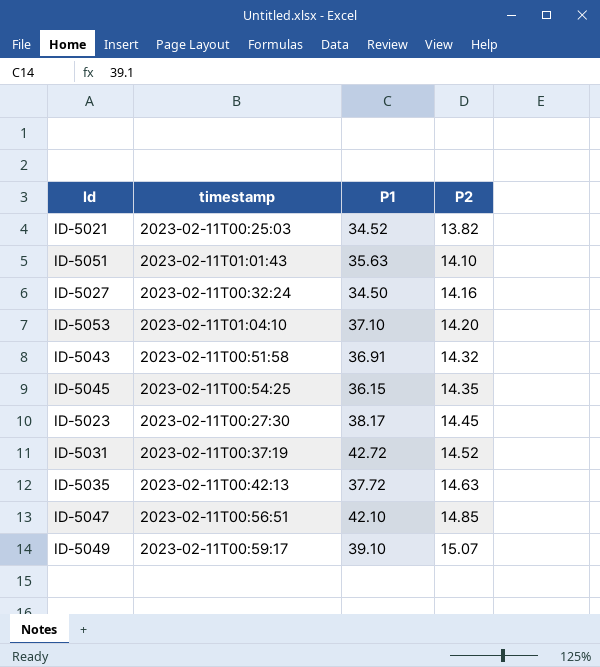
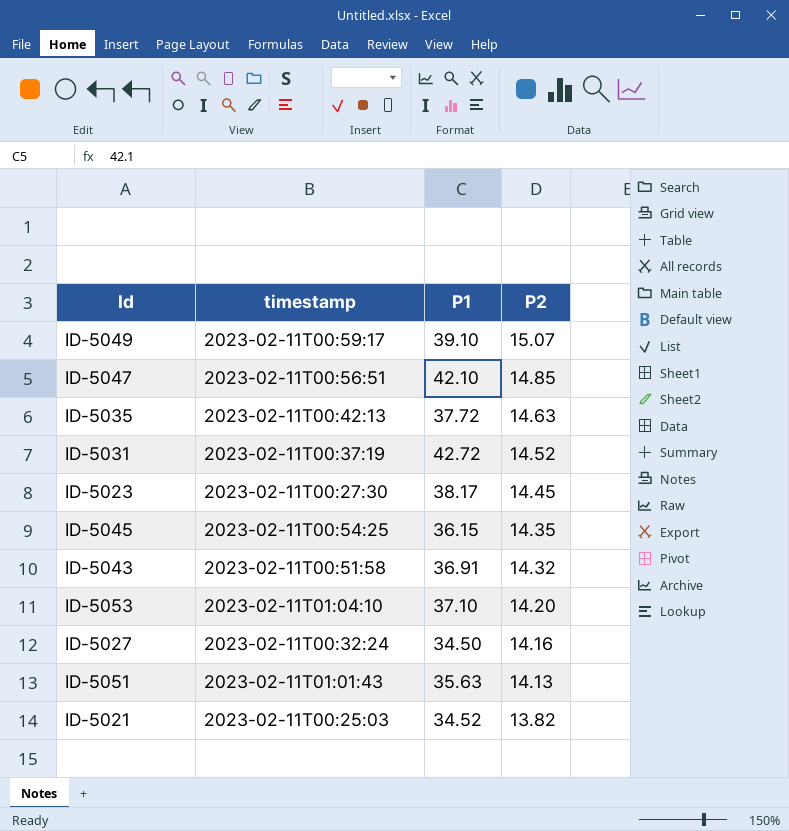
row order: P2 ascending -> P2 descending
ID-5051 | P2: 14.10 -> 14.13

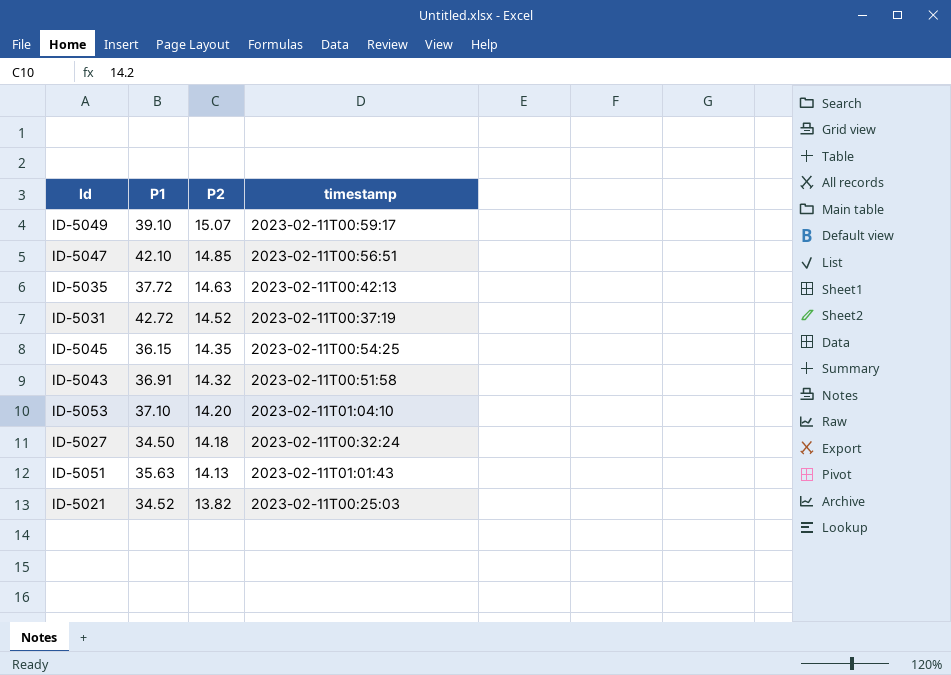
column timestamp | position: 2 -> 4
row ID-5023: 2023-02-11T00:27:30 | 38.17 | 14.45 -> none
ID-5027 | P2: 14.16 -> 14.18

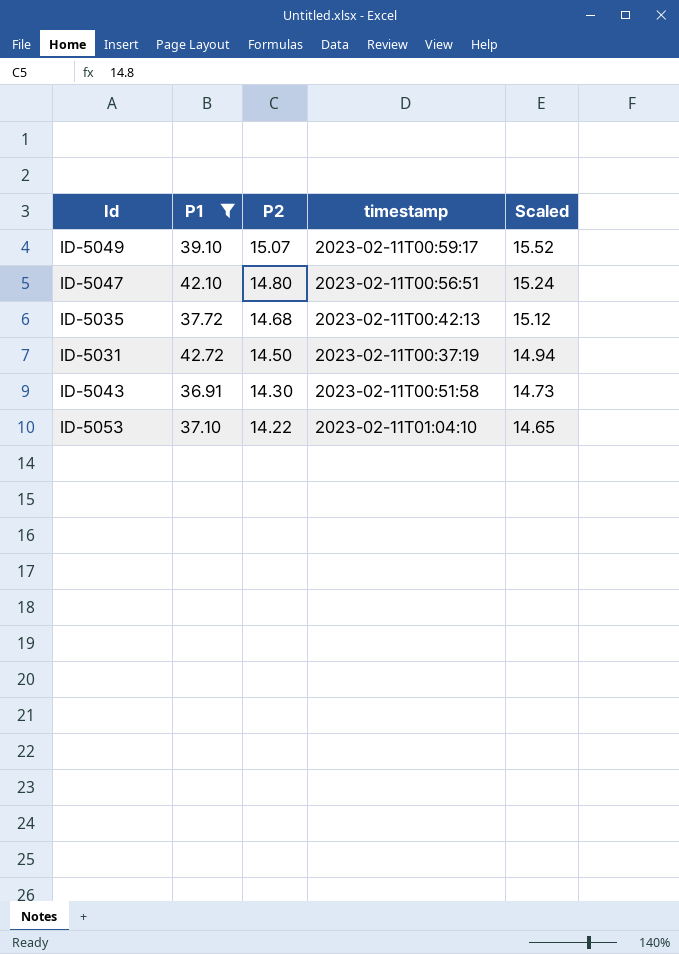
filter: none -> P1 >= 36.91
column Scaled | formula: none -> [P2] * 1.03
ID-5047 | P2: 14.85 -> 14.80
ID-5035 | P2: 14.63 -> 14.68
ID-5031 | P2: 14.52 -> 14.50
ID-5043 | P2: 14.32 -> 14.30
ID-5053 | P2: 14.20 -> 14.22

